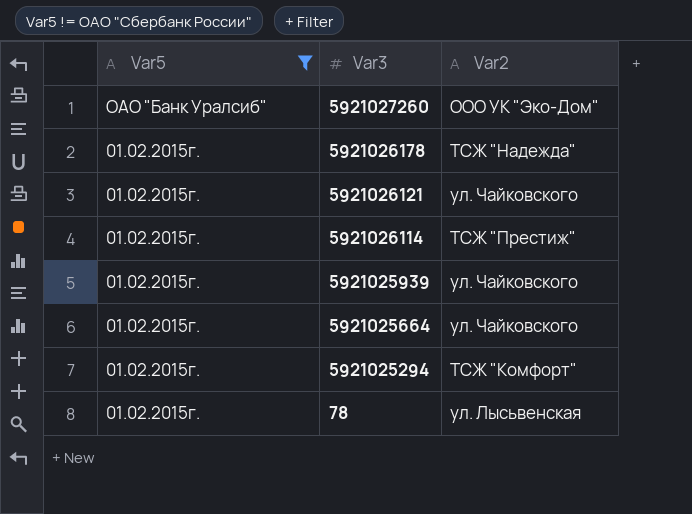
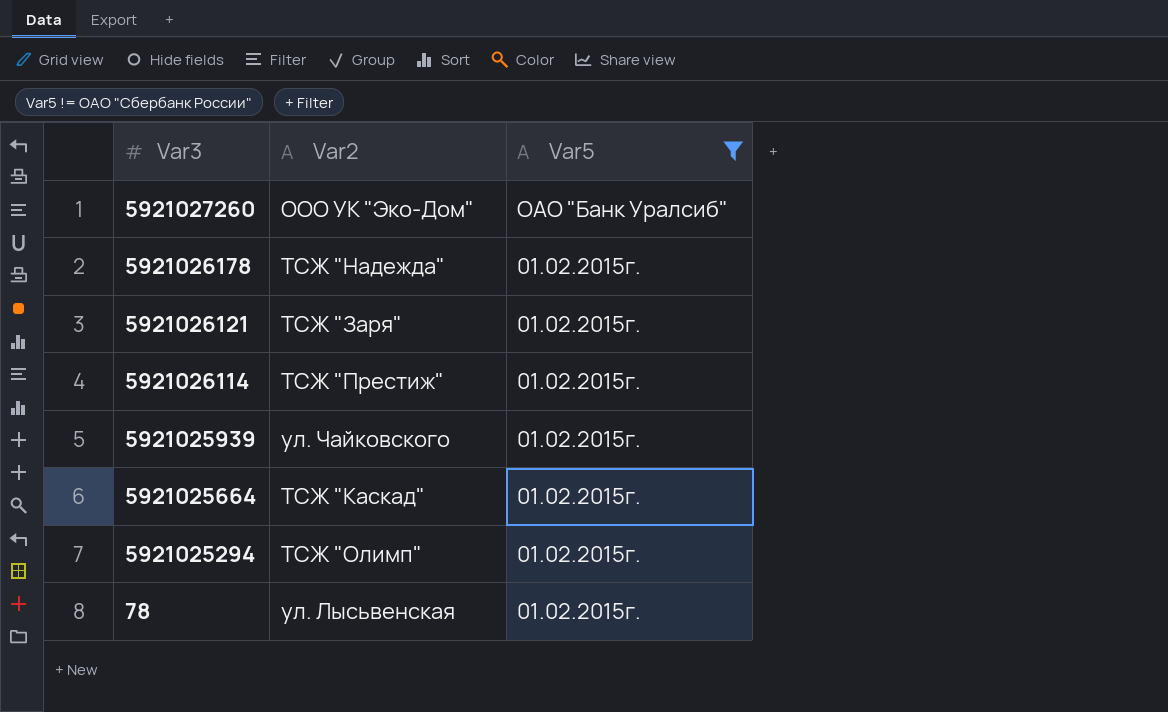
column Var5 | position: 1 -> 3
5921026121 | Var2: ул. Чайковского -> ТСЖ "Заря"
5921025664 | Var2: ул. Чайковского -> ТСЖ "Каскад"
5921025294 | Var2: ТСЖ "Комфорт" -> ТСЖ "Олимп"

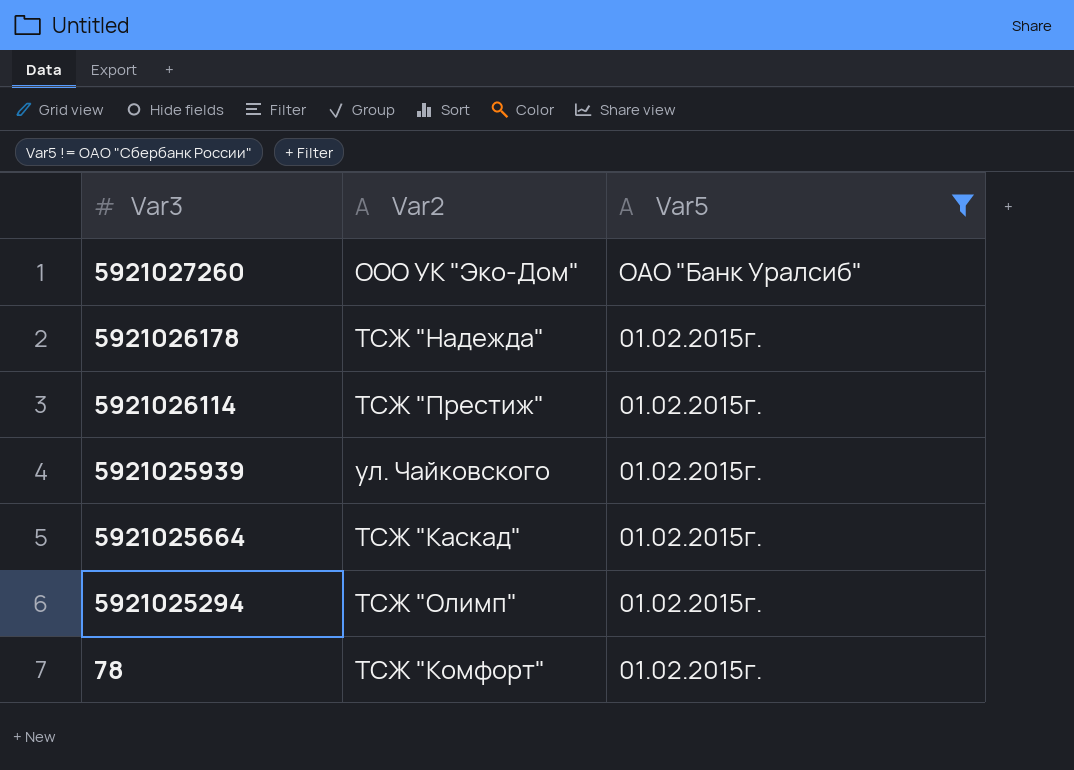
row 5921026121: ТСЖ "Заря" | 01.02.2015г. -> none
78 | Var2: ул. Лысьвенская -> ТСЖ "Комфорт"

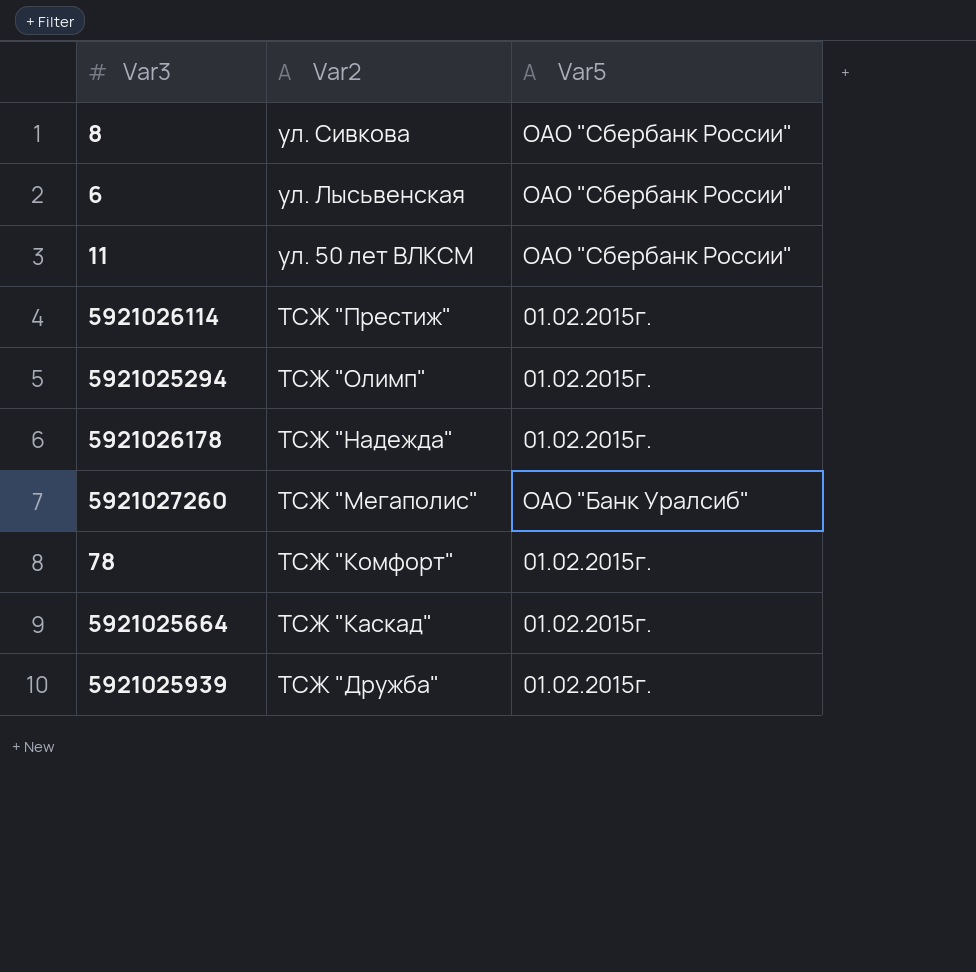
filter: Var5 != ОАО "Сбербанк России" -> none
row order: Var3 descending -> Var2 descending
5921027260 | Var2: ООО УК "Эко-Дом" -> ТСЖ "Мегаполис"
5921025939 | Var2: ул. Чайковского -> ТСЖ "Дружба"

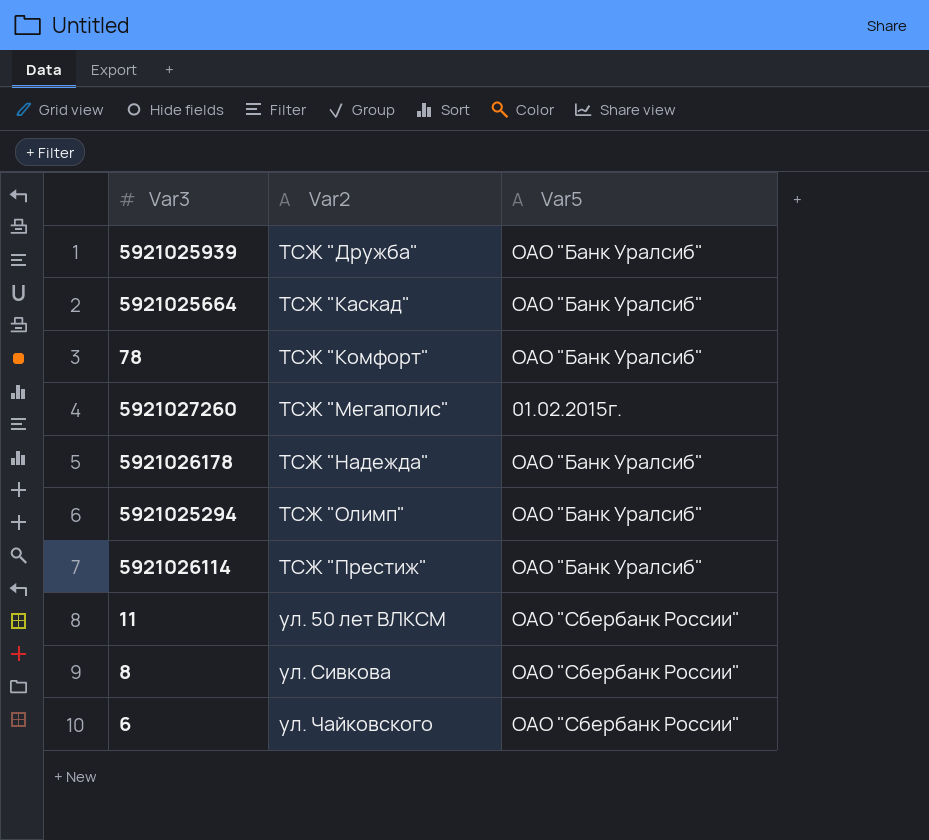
row order: Var2 descending -> Var2 ascending
5921025939 | Var5: 01.02.2015г. -> ОАО "Банк Уралсиб"
5921025664 | Var5: 01.02.2015г. -> ОАО "Банк Уралсиб"
78 | Var5: 01.02.2015г. -> ОАО "Банк Уралсиб"
5921027260 | Var5: ОАО "Банк Уралсиб" -> 01.02.2015г.
5921026178 | Var5: 01.02.2015г. -> ОАО "Банк Уралсиб"
5921025294 | Var5: 01.02.2015г. -> ОАО "Банк Уралсиб"
5921026114 | Var5: 01.02.2015г. -> ОАО "Банк Уралсиб"
6 | Var2: ул. Лысьвенская -> ул. Чайковского

